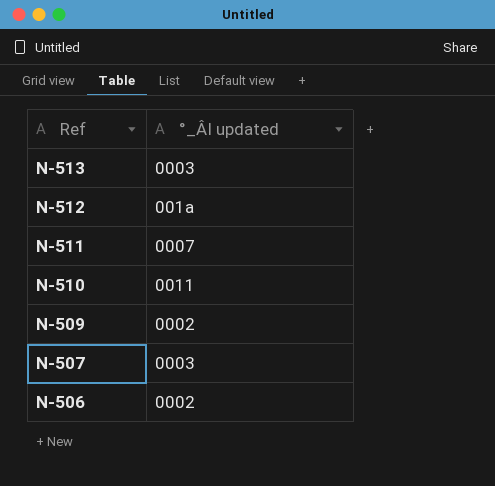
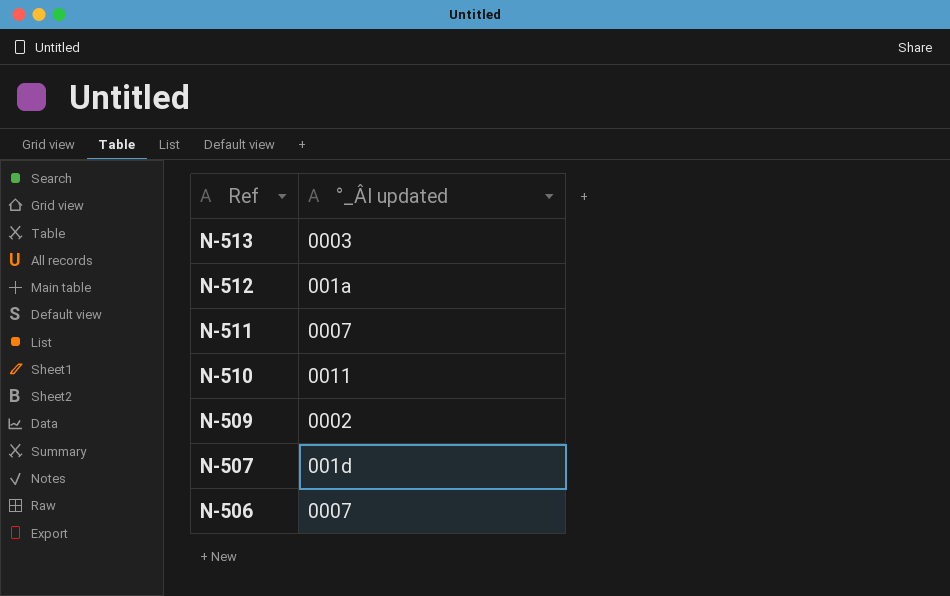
N-507 | °_ÂI updated: 0003 -> 001d
N-506 | °_ÂI updated: 0002 -> 0007

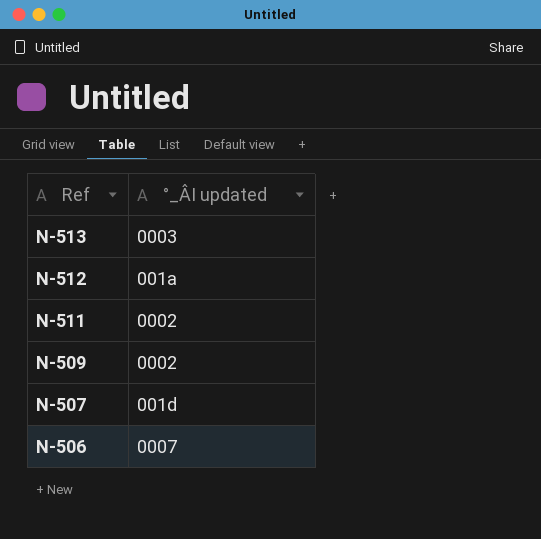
row N-510: 0011 -> none
N-511 | °_ÂI updated: 0007 -> 0002

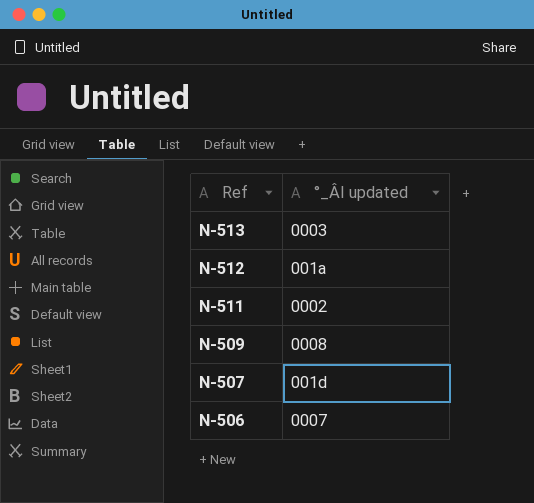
N-509 | °_ÂI updated: 0002 -> 0008

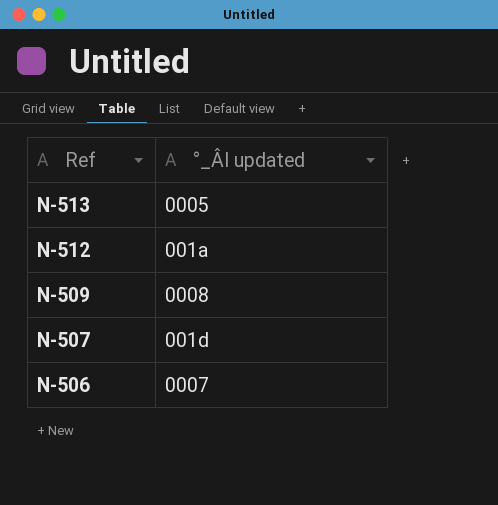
row N-511: 0002 -> none
N-513 | °_ÂI updated: 0003 -> 0005

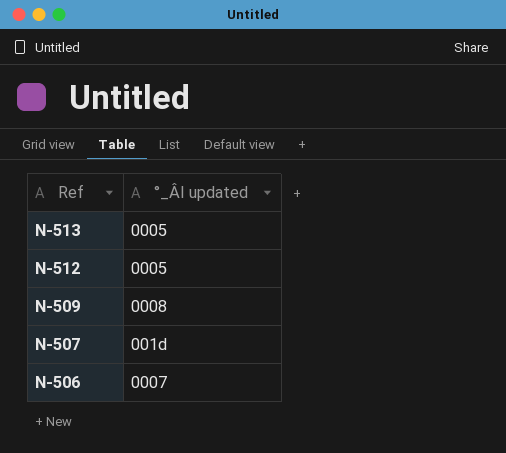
N-512 | °_ÂI updated: 001a -> 0005

